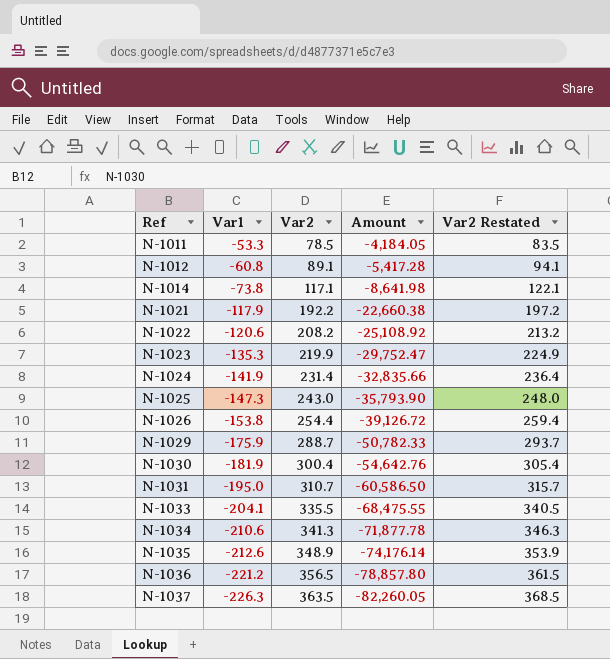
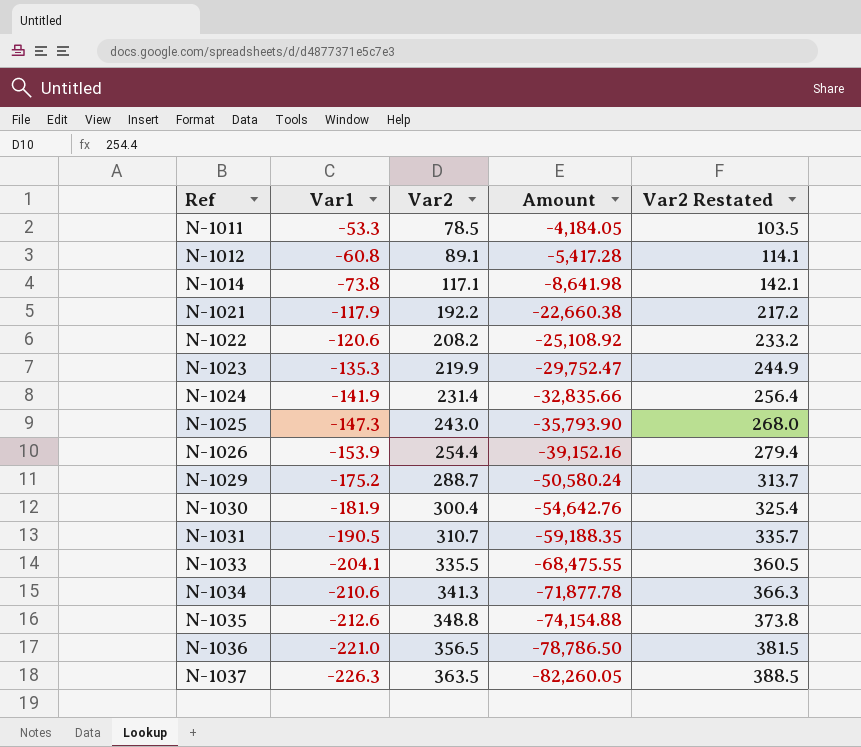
column Var2 Restated | formula: [Var2] + 5 -> [Var2] + 25
N-1026 | Var1: -153.8 -> -153.9
N-1026 | Amount: -39,126.72 -> -39,152.16
N-1029 | Var1: -175.9 -> -175.2
N-1029 | Amount: -50,782.33 -> -50,580.24
N-1031 | Var1: -195.0 -> -190.5
N-1031 | Amount: -60,586.50 -> -59,188.35
N-1035 | Var2: 348.9 -> 348.8
N-1035 | Amount: -74,176.14 -> -74,154.88
N-1036 | Var1: -221.2 -> -221.0
N-1036 | Amount: -78,857.80 -> -78,786.50

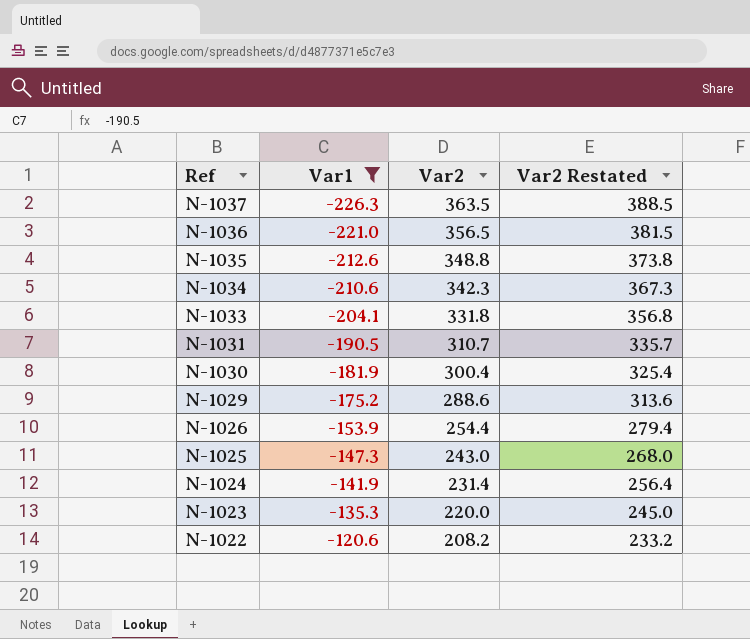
filter: none -> Var1 <= -120.6
row order: Ref ascending -> Ref descending
column Amount | formula: [Var1] * [Var2] -> none
N-1034 | Var2: 341.3 -> 342.3
N-1034 | Var2 Restated: 366.3 -> 367.3
N-1033 | Var2: 335.5 -> 331.8
N-1033 | Var2 Restated: 360.5 -> 356.8
N-1029 | Var2: 288.7 -> 288.6
N-1029 | Var2 Restated: 313.7 -> 313.6
N-1023 | Var2: 219.9 -> 220.0
N-1023 | Var2 Restated: 244.9 -> 245.0

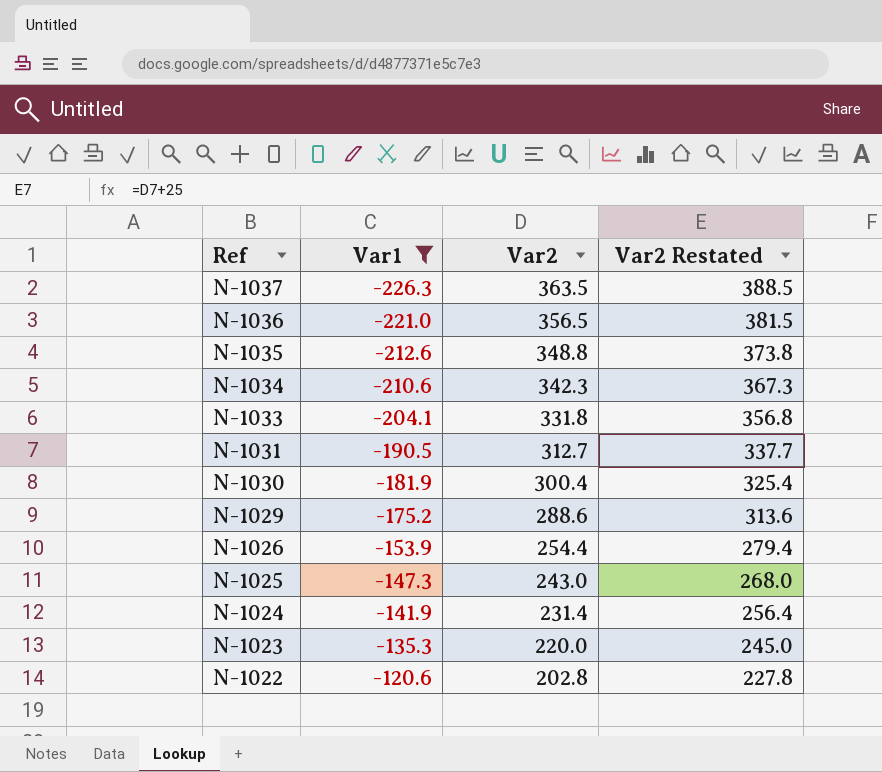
N-1031 | Var2: 310.7 -> 312.7
N-1031 | Var2 Restated: 335.7 -> 337.7
N-1022 | Var2: 208.2 -> 202.8
N-1022 | Var2 Restated: 233.2 -> 227.8

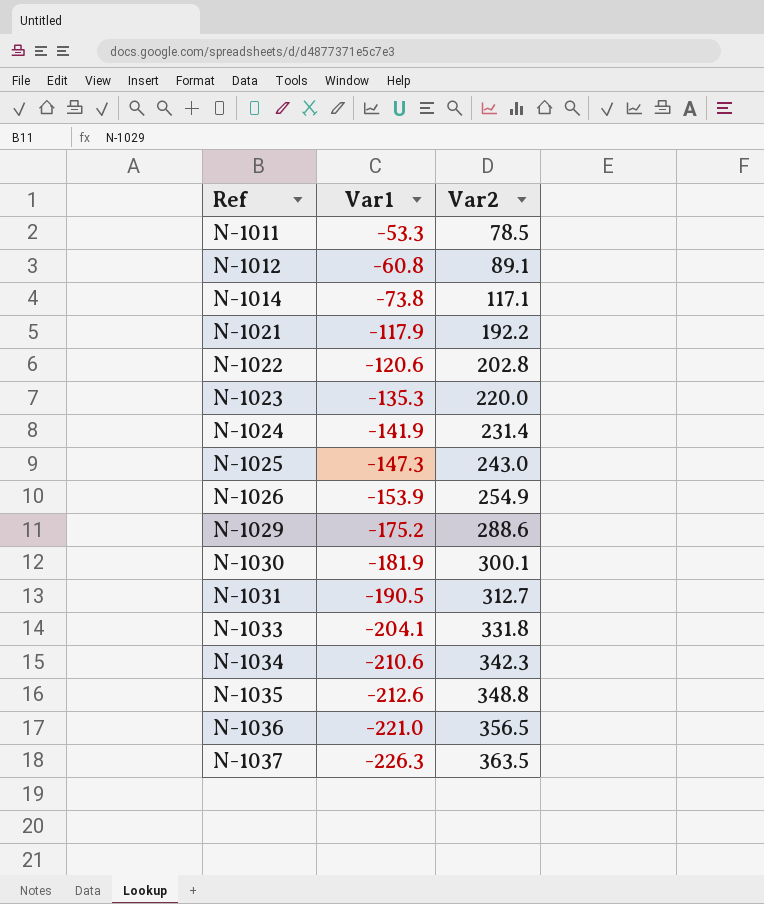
filter: Var1 <= -120.6 -> none
row order: Ref descending -> Ref ascending
column Var2 Restated | formula: [Var2] + 25 -> none
N-1026 | Var2: 254.4 -> 254.9
N-1030 | Var2: 300.4 -> 300.1

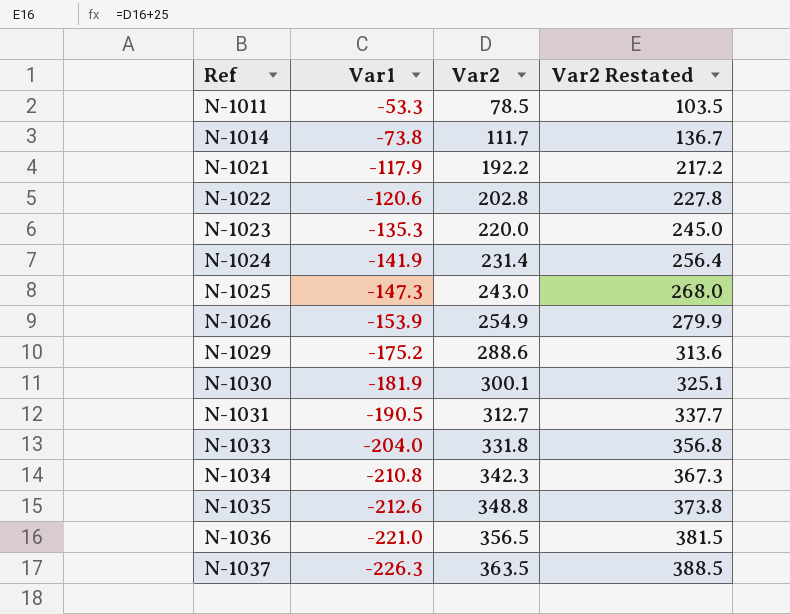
column Var2 Restated | formula: none -> [Var2] + 25
row N-1012: -60.8 | 89.1 -> none
N-1014 | Var2: 117.1 -> 111.7
N-1033 | Var1: -204.1 -> -204.0
N-1034 | Var1: -210.6 -> -210.8

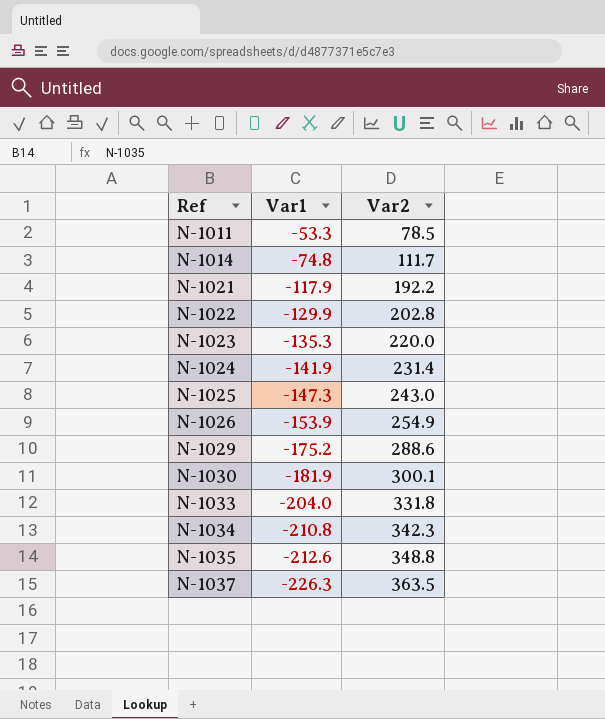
column Var2 Restated | formula: [Var2] + 25 -> none
row N-1031: -190.5 | 312.7 | 337.7 -> none
row N-1036: -221.0 | 356.5 | 381.5 -> none
N-1014 | Var1: -73.8 -> -74.8
N-1022 | Var1: -120.6 -> -129.9

